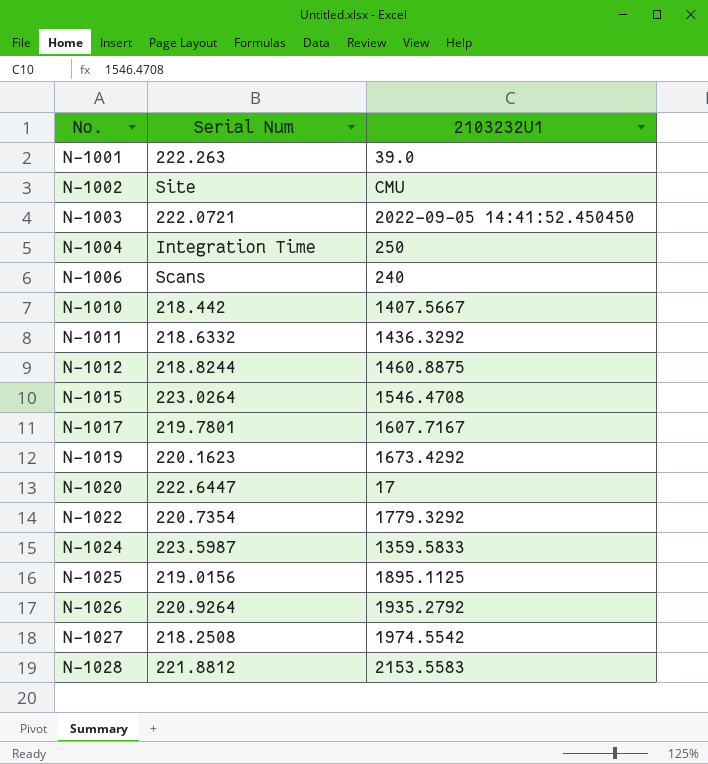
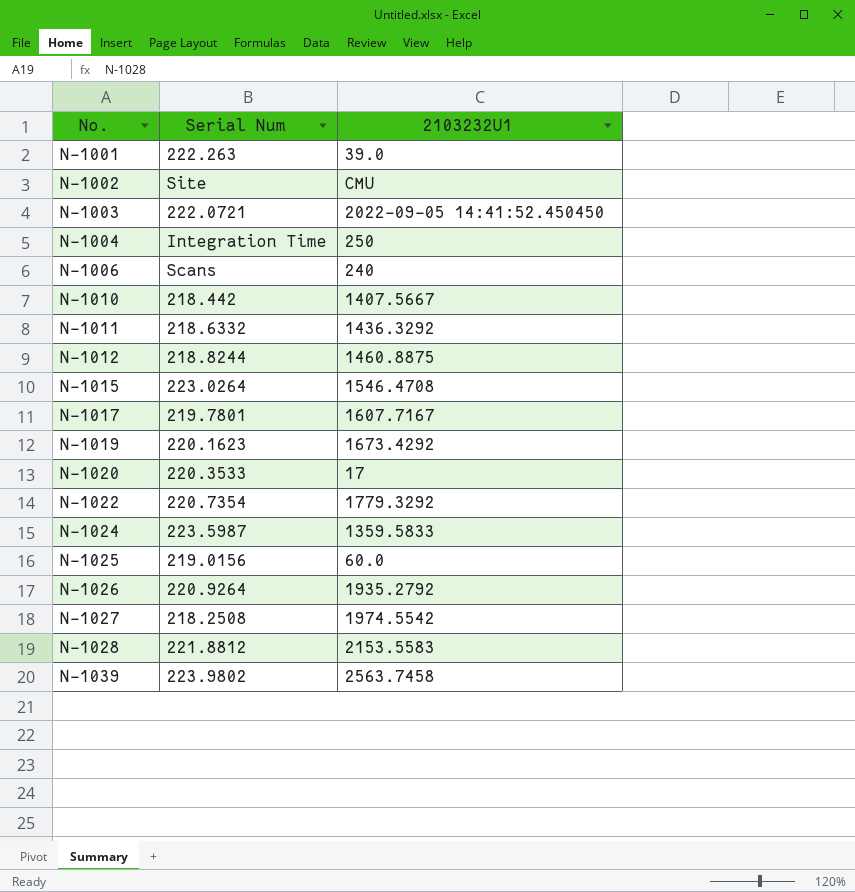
N-1020 | Serial Num: 222.6447 -> 220.3533
N-1025 | 2103232U1: 1895.1125 -> 60.0
row N-1039: none -> 223.9802 | 2563.7458

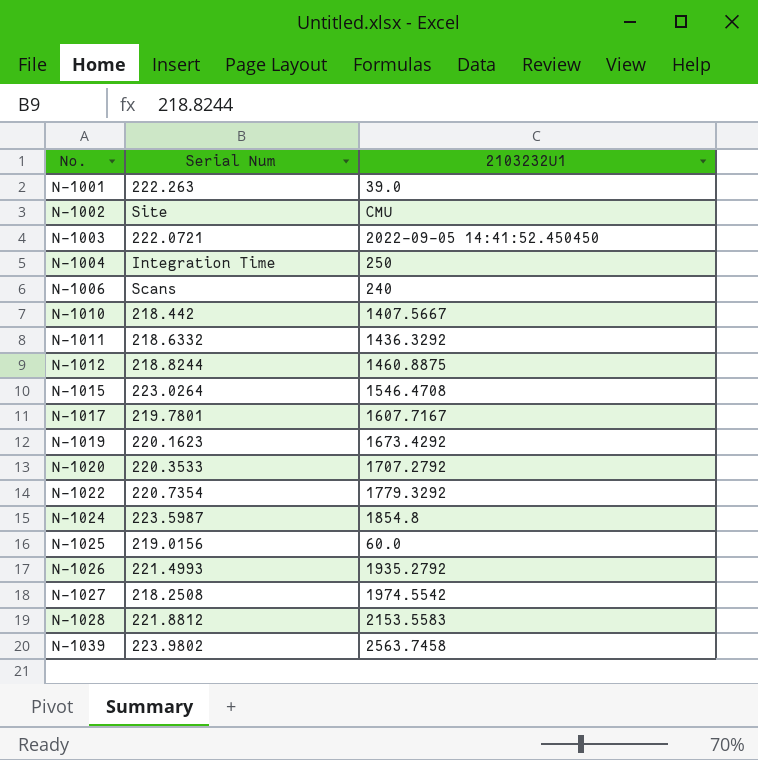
N-1020 | 2103232U1: 17 -> 1707.2792
N-1024 | 2103232U1: 1359.5833 -> 1854.8
N-1026 | Serial Num: 220.9264 -> 221.4993

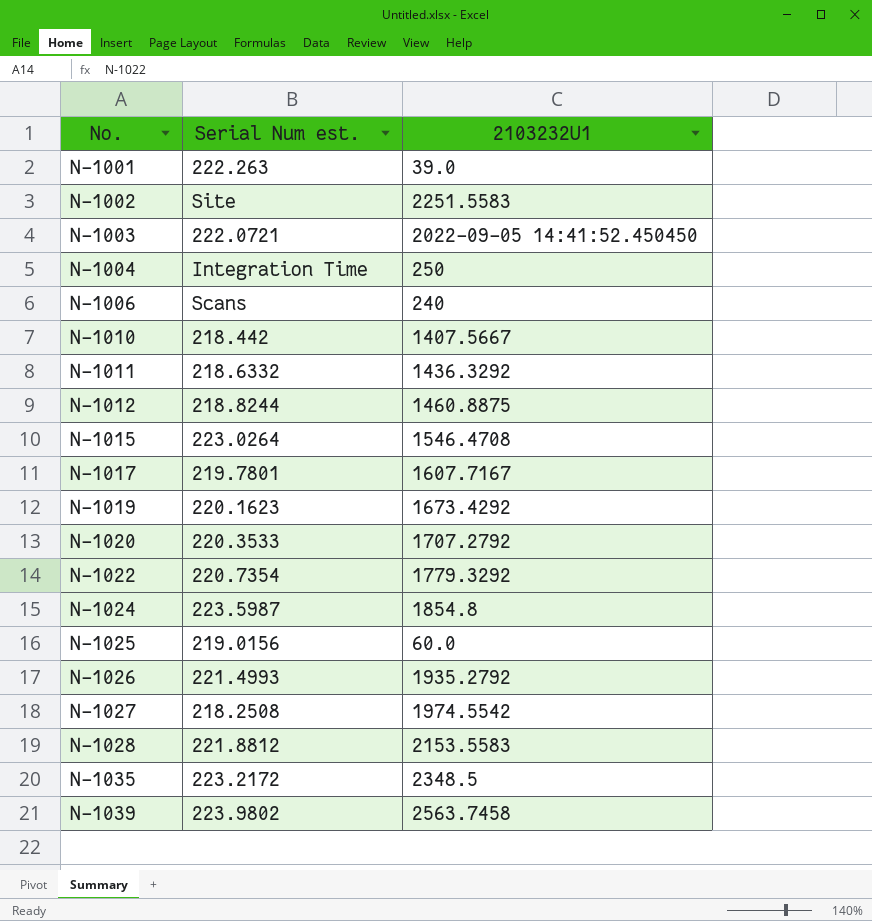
column name: Serial Num -> Serial Num est.
N-1002 | 2103232U1: CMU -> 2251.5583
row N-1035: none -> 223.2172 | 2348.5

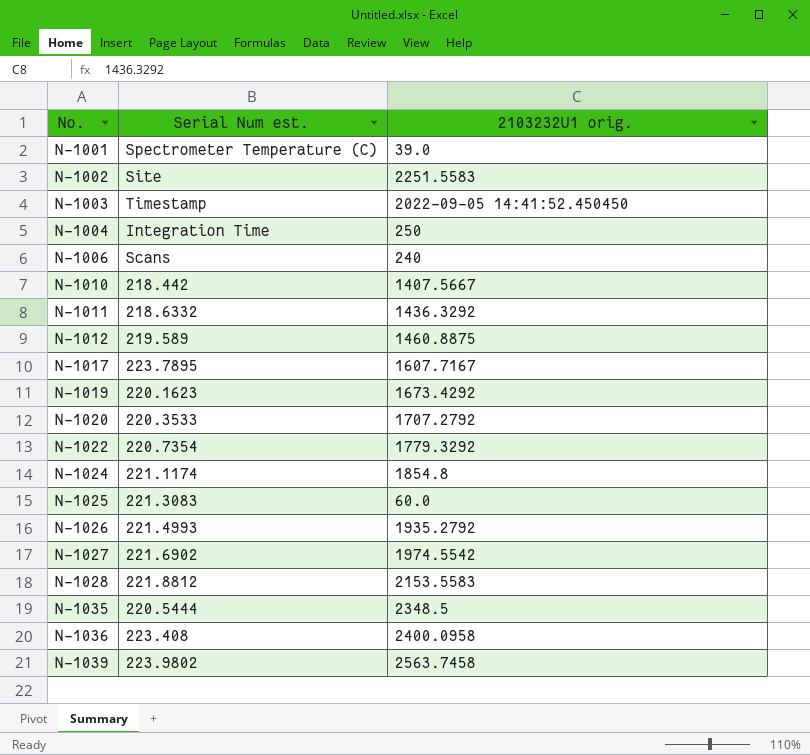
column name: 2103232U1 -> 2103232U1 orig.
row N-1015: 223.0264 | 1546.4708 -> none
N-1001 | Serial Num est.: 222.263 -> Spectrometer Temperature (C)
N-1003 | Serial Num est.: 222.0721 -> Timestamp
N-1012 | Serial Num est.: 218.8244 -> 219.589
N-1017 | Serial Num est.: 219.7801 -> 223.7895
N-1024 | Serial Num est.: 223.5987 -> 221.1174
N-1025 | Serial Num est.: 219.0156 -> 221.3083
N-1027 | Serial Num est.: 218.2508 -> 221.6902
N-1035 | Serial Num est.: 223.2172 -> 220.5444
row N-1036: none -> 223.408 | 2400.0958

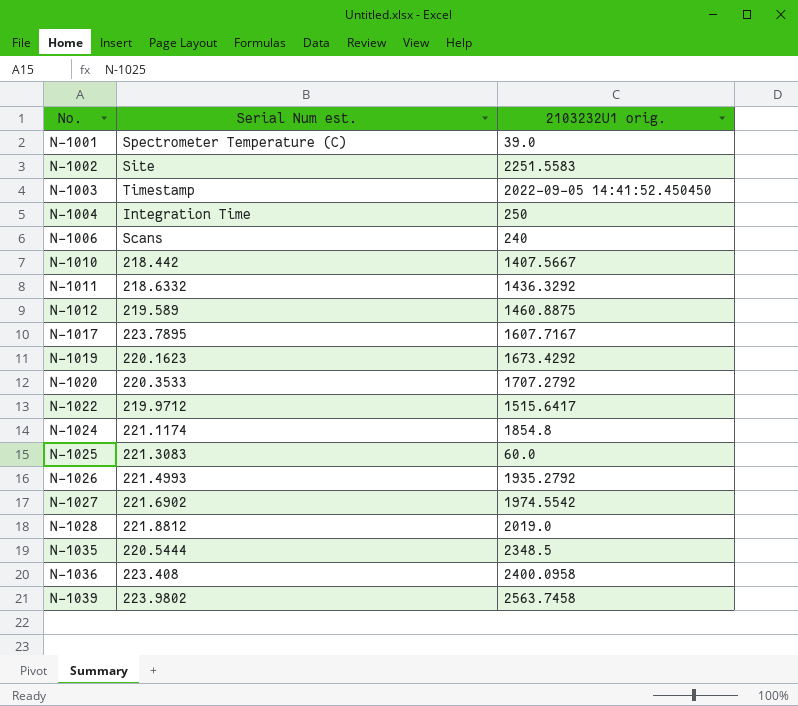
N-1022 | Serial Num est.: 220.7354 -> 219.9712
N-1022 | 2103232U1 orig.: 1779.3292 -> 1515.6417
N-1028 | 2103232U1 orig.: 2153.5583 -> 2019.0

